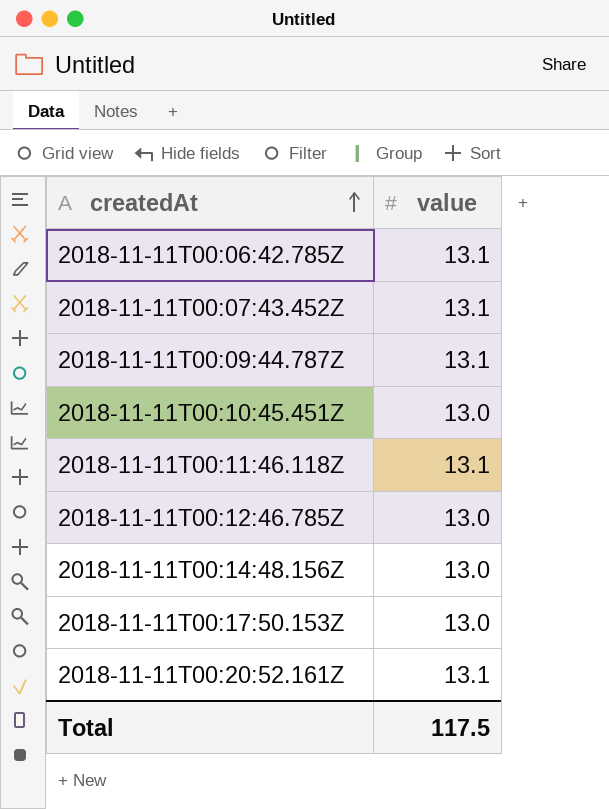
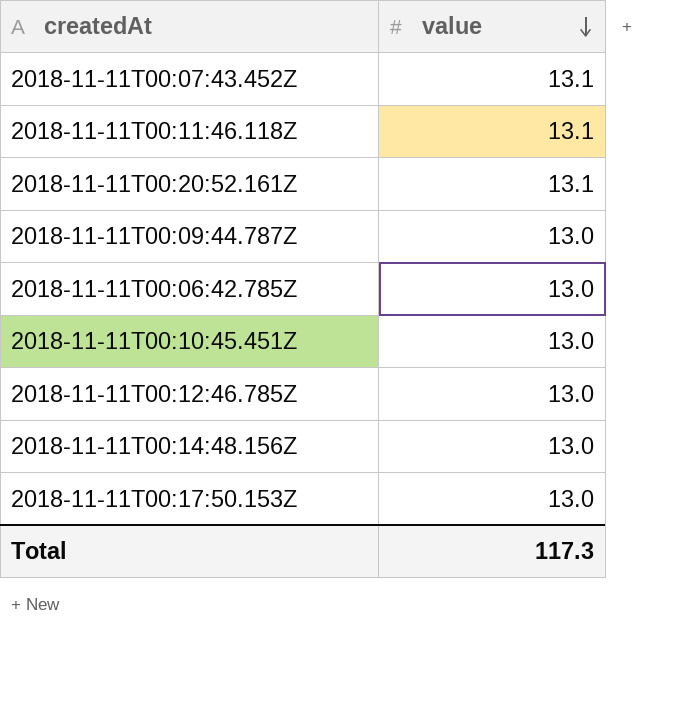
row order: createdAt ascending -> value descending
2018-11-11T00:09:44.787Z | value: 13.1 -> 13.0
2018-11-11T00:06:42.785Z | value: 13.1 -> 13.0
Total | value: 117.5 -> 117.3

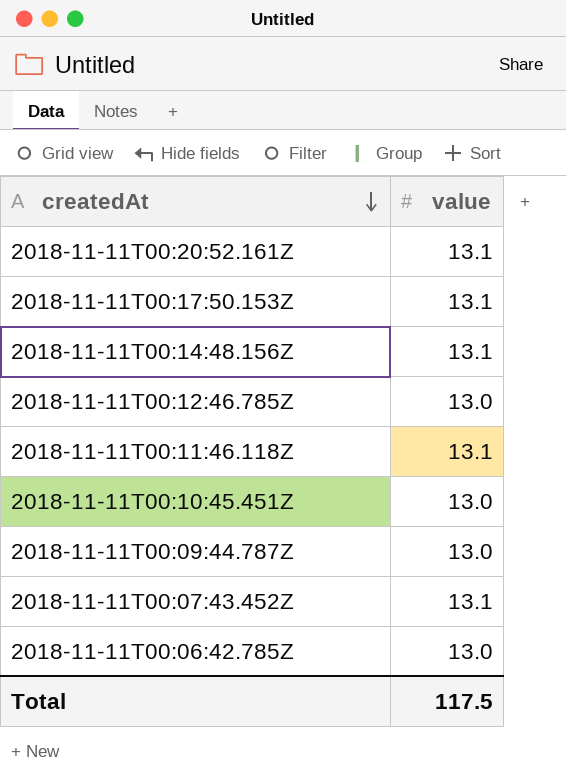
row order: value descending -> createdAt descending
2018-11-11T00:17:50.153Z | value: 13.0 -> 13.1
2018-11-11T00:14:48.156Z | value: 13.0 -> 13.1
Total | value: 117.3 -> 117.5

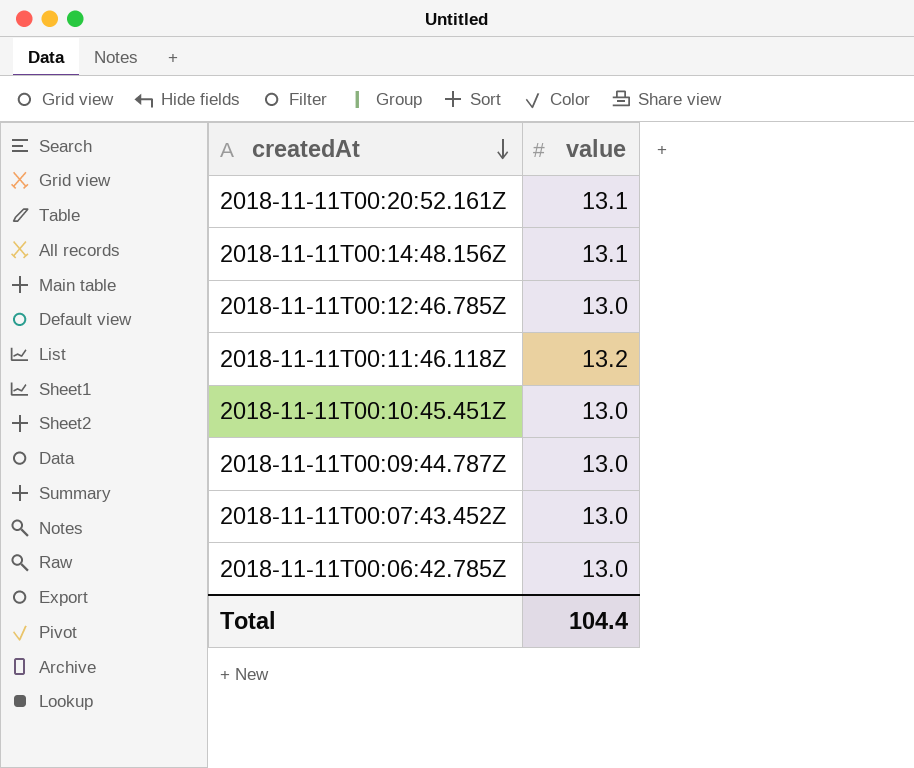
row 2018-11-11T00:17:50.153Z: 13.1 -> none
2018-11-11T00:11:46.118Z | value: 13.1 -> 13.2
2018-11-11T00:07:43.452Z | value: 13.1 -> 13.0
Total | value: 117.5 -> 104.4

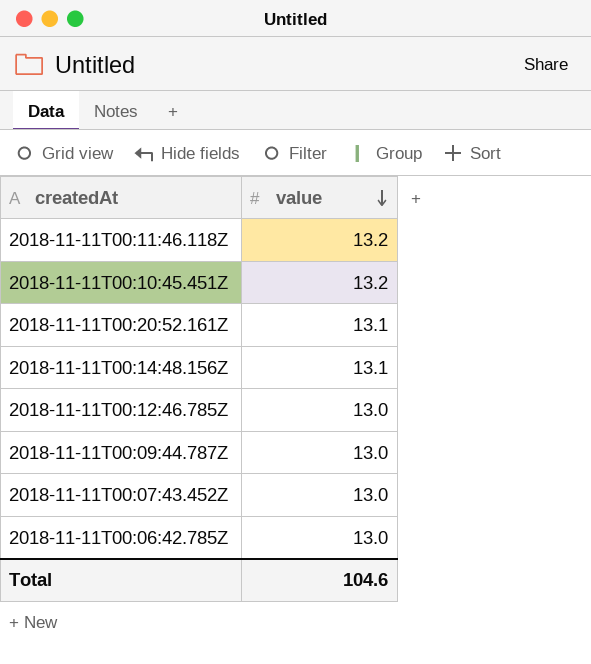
row order: createdAt descending -> value descending
2018-11-11T00:10:45.451Z | value: 13.0 -> 13.2
Total | value: 104.4 -> 104.6

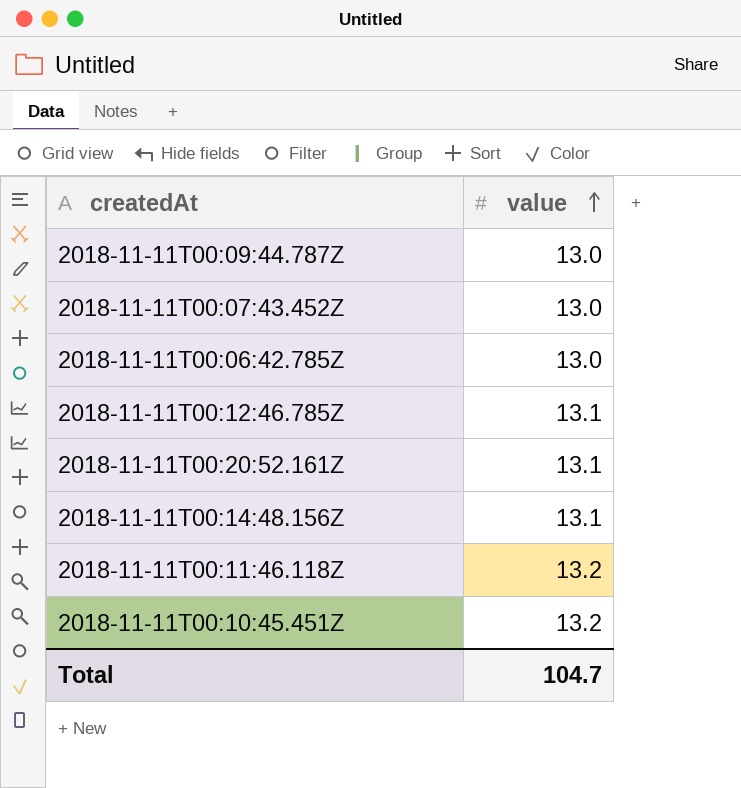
row order: value descending -> value ascending
2018-11-11T00:12:46.785Z | value: 13.0 -> 13.1
Total | value: 104.6 -> 104.7

